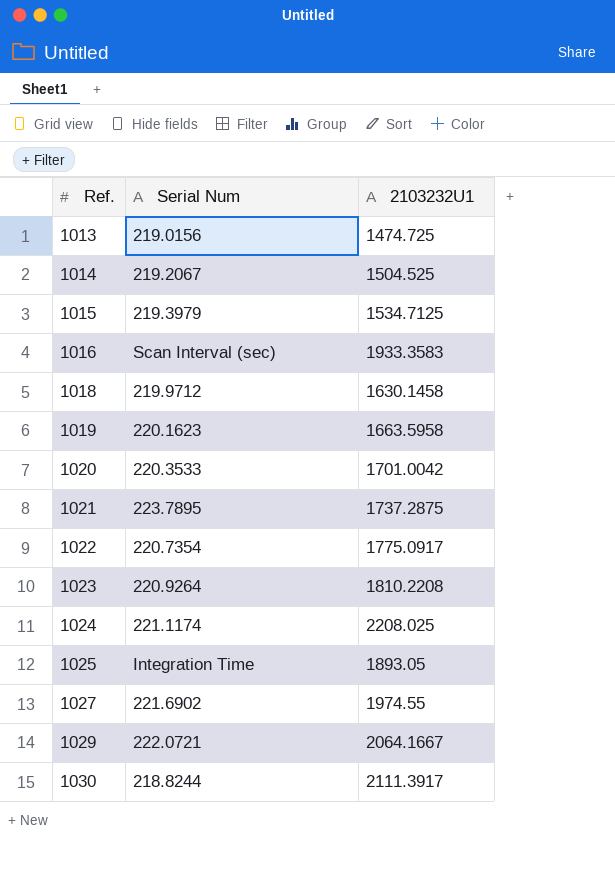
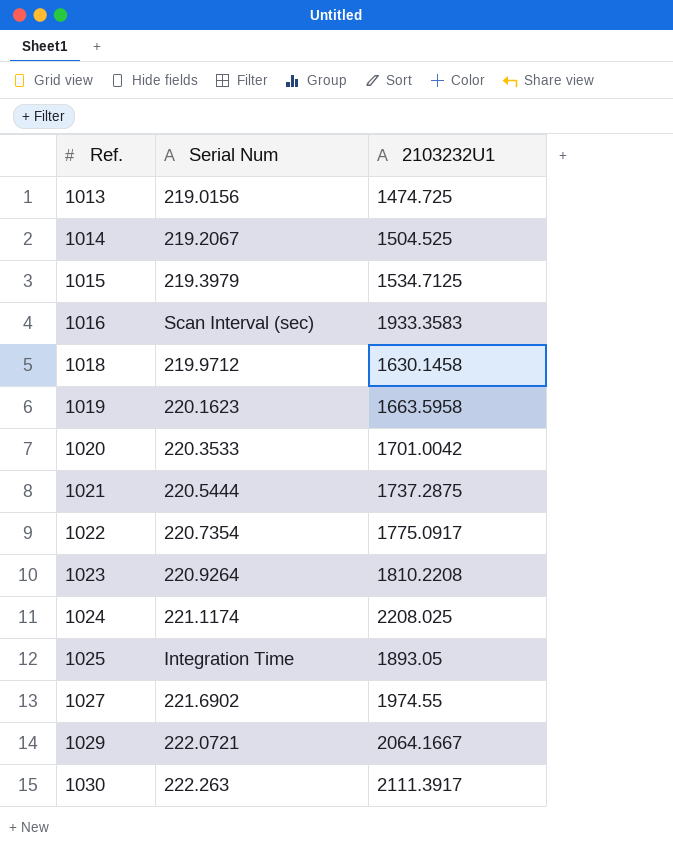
1021 | Serial Num: 223.7895 -> 220.5444
1030 | Serial Num: 218.8244 -> 222.263

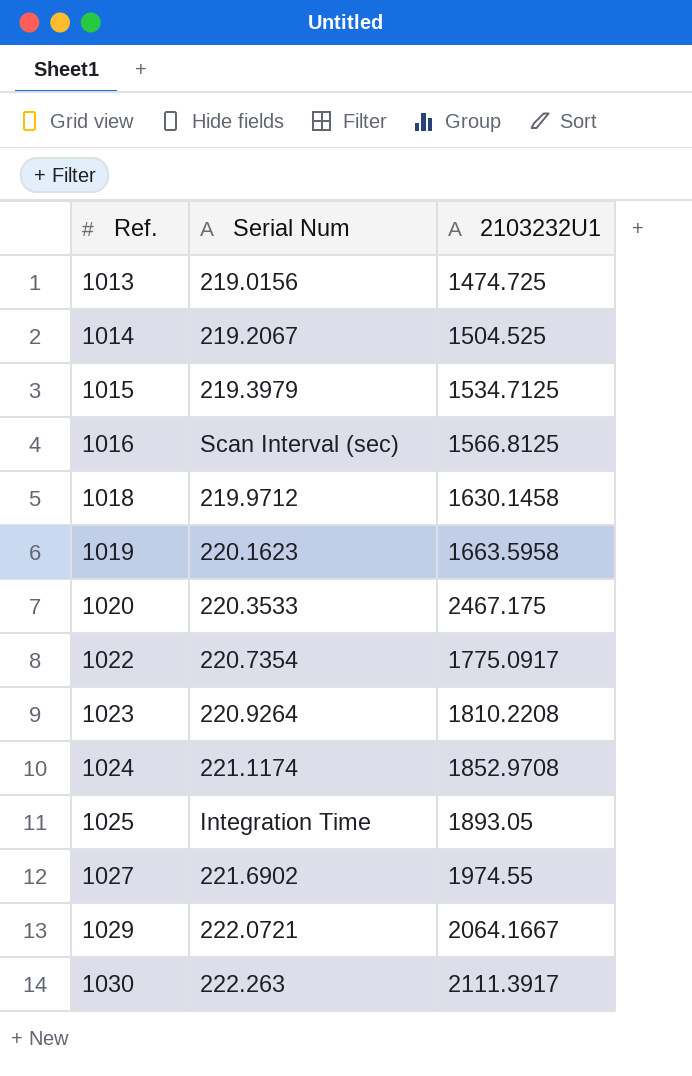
row 1021: 220.5444 | 1737.2875 -> none
1016 | 2103232U1: 1933.3583 -> 1566.8125
1020 | 2103232U1: 1701.0042 -> 2467.175
1024 | 2103232U1: 2208.025 -> 1852.9708

